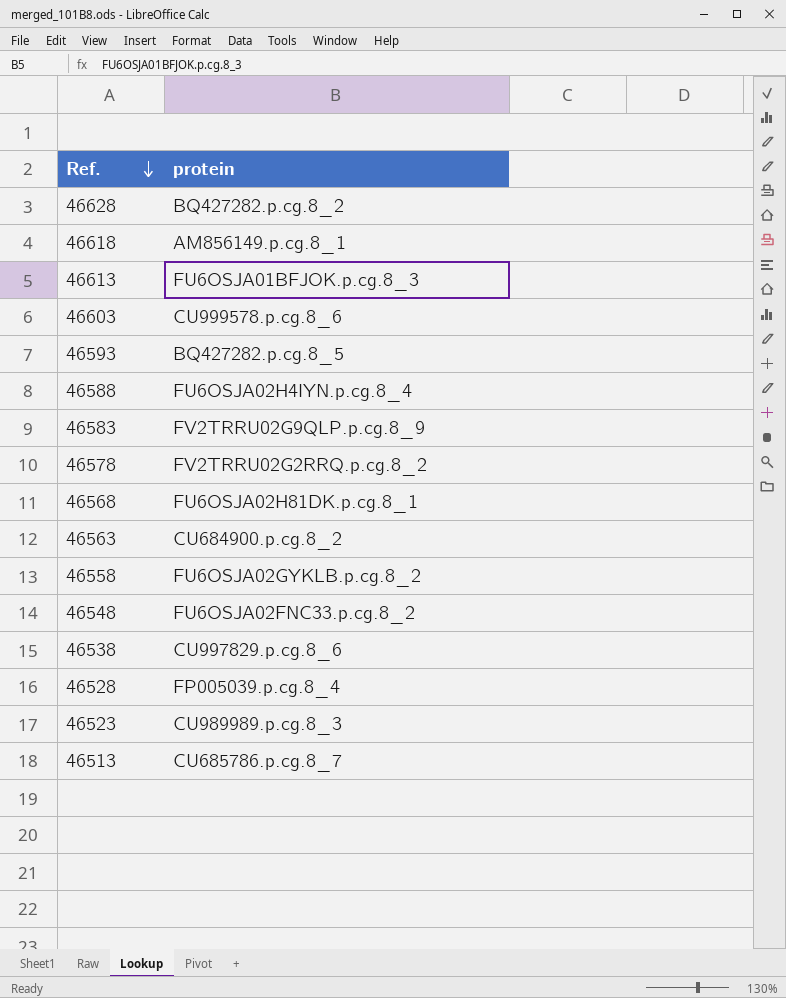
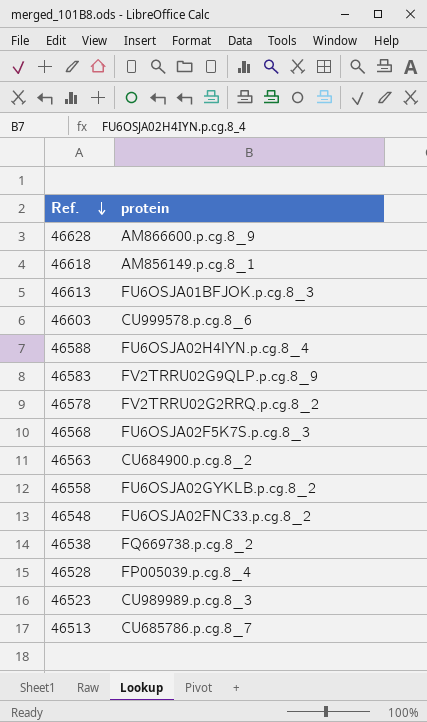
row 46593: BQ427282.p.cg.8_5 -> none
46628 | protein: BQ427282.p.cg.8_2 -> AM866600.p.cg.8_9
46568 | protein: FU6OSJA02H81DK.p.cg.8_1 -> FU6OSJA02F5K7S.p.cg.8_3
46538 | protein: CU997829.p.cg.8_6 -> FQ669738.p.cg.8_2

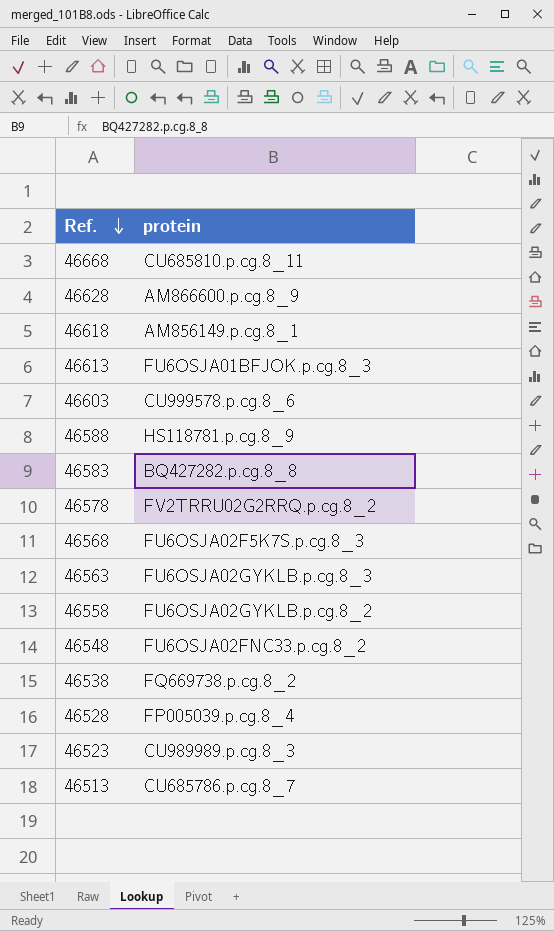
row 46668: none -> CU685810.p.cg.8_11
46588 | protein: FU6OSJA02H4IYN.p.cg.8_4 -> HS118781.p.cg.8_9
46583 | protein: FV2TRRU02G9QLP.p.cg.8_9 -> BQ427282.p.cg.8_8
46563 | protein: CU684900.p.cg.8_2 -> FU6OSJA02GYKLB.p.cg.8_3

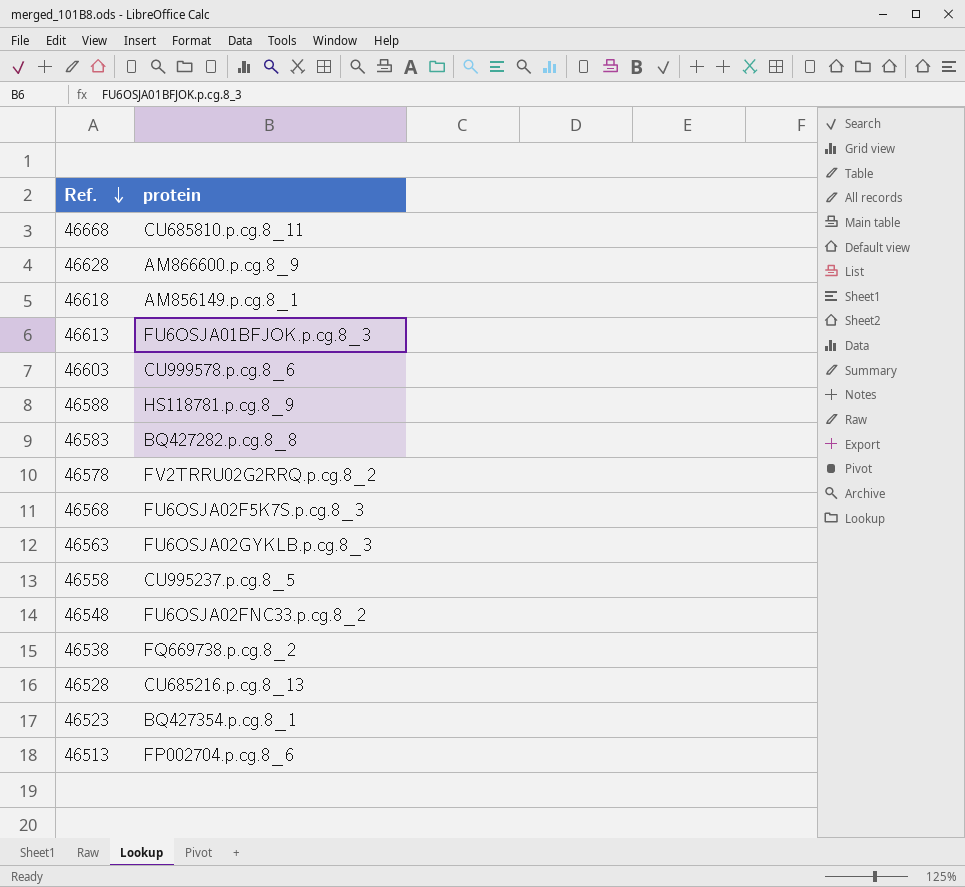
46558 | protein: FU6OSJA02GYKLB.p.cg.8_2 -> CU995237.p.cg.8_5
46528 | protein: FP005039.p.cg.8_4 -> CU685216.p.cg.8_13
46523 | protein: CU989989.p.cg.8_3 -> BQ427354.p.cg.8_1
46513 | protein: CU685786.p.cg.8_7 -> FP002704.p.cg.8_6

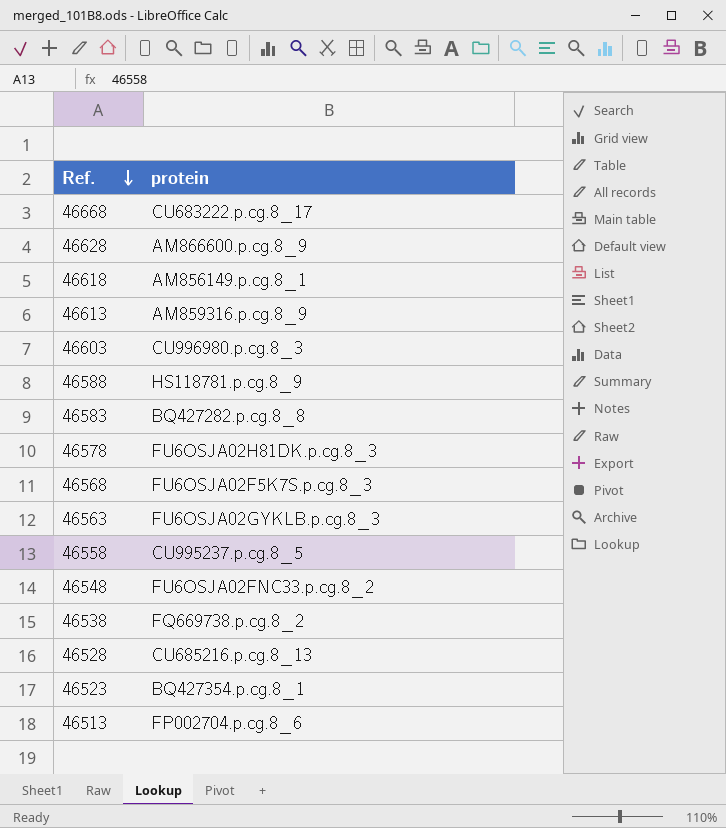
46668 | protein: CU685810.p.cg.8_11 -> CU683222.p.cg.8_17
46613 | protein: FU6OSJA01BFJOK.p.cg.8_3 -> AM859316.p.cg.8_9
46603 | protein: CU999578.p.cg.8_6 -> CU996980.p.cg.8_3
46578 | protein: FV2TRRU02G2RRQ.p.cg.8_2 -> FU6OSJA02H81DK.p.cg.8_3

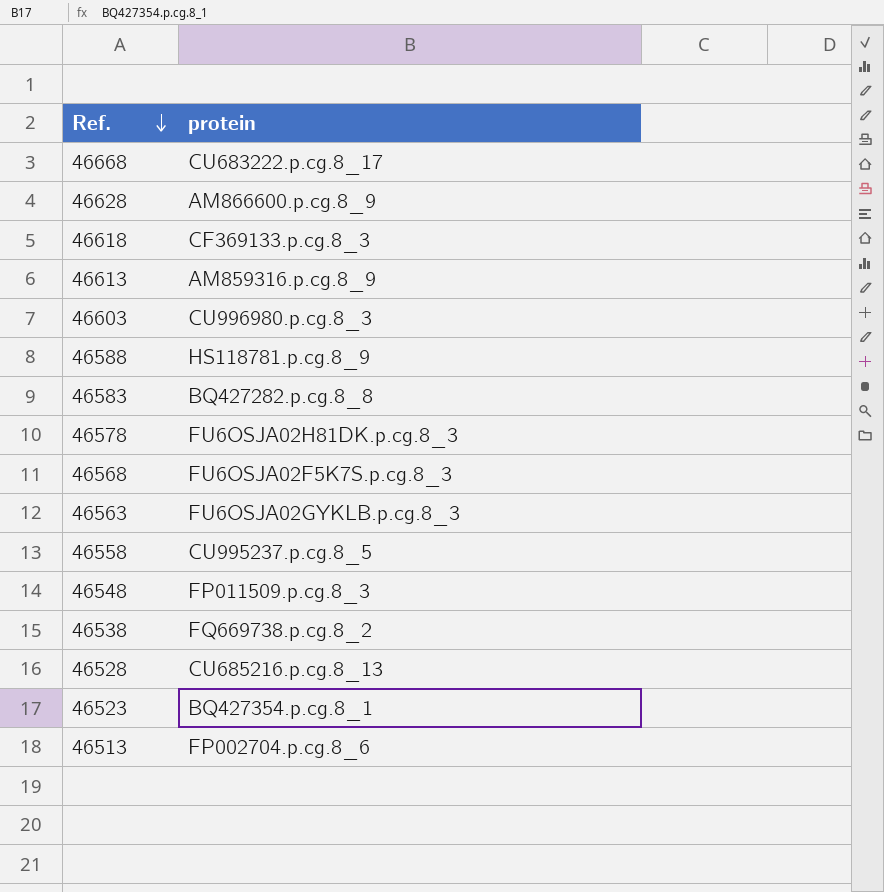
46618 | protein: AM856149.p.cg.8_1 -> CF369133.p.cg.8_3
46548 | protein: FU6OSJA02FNC33.p.cg.8_2 -> FP011509.p.cg.8_3

